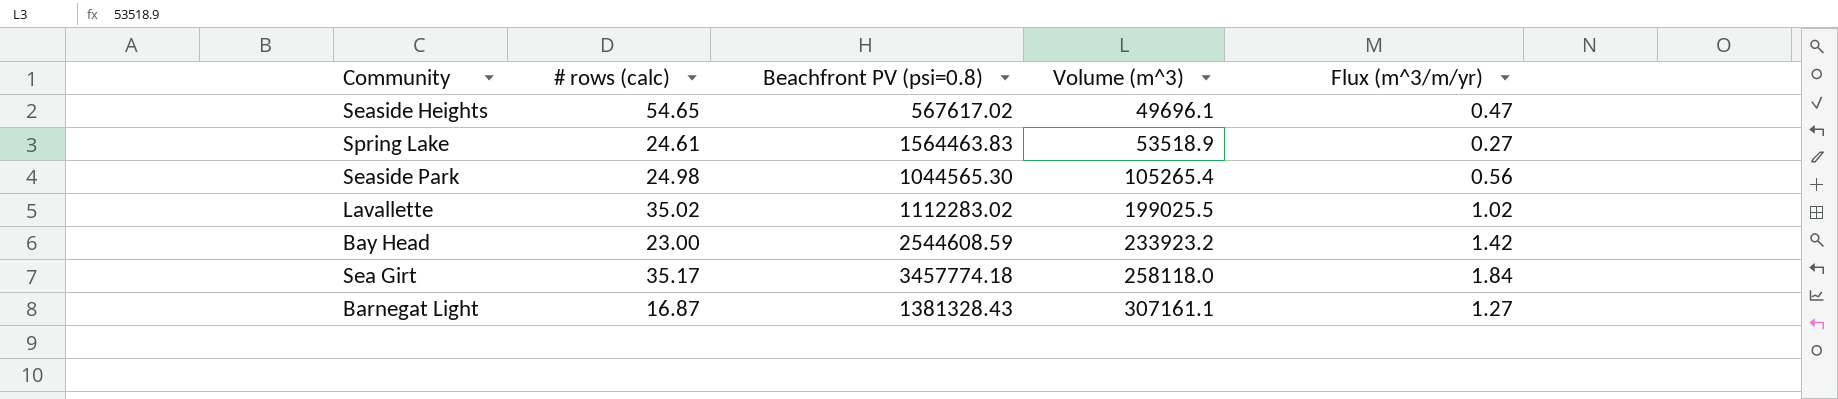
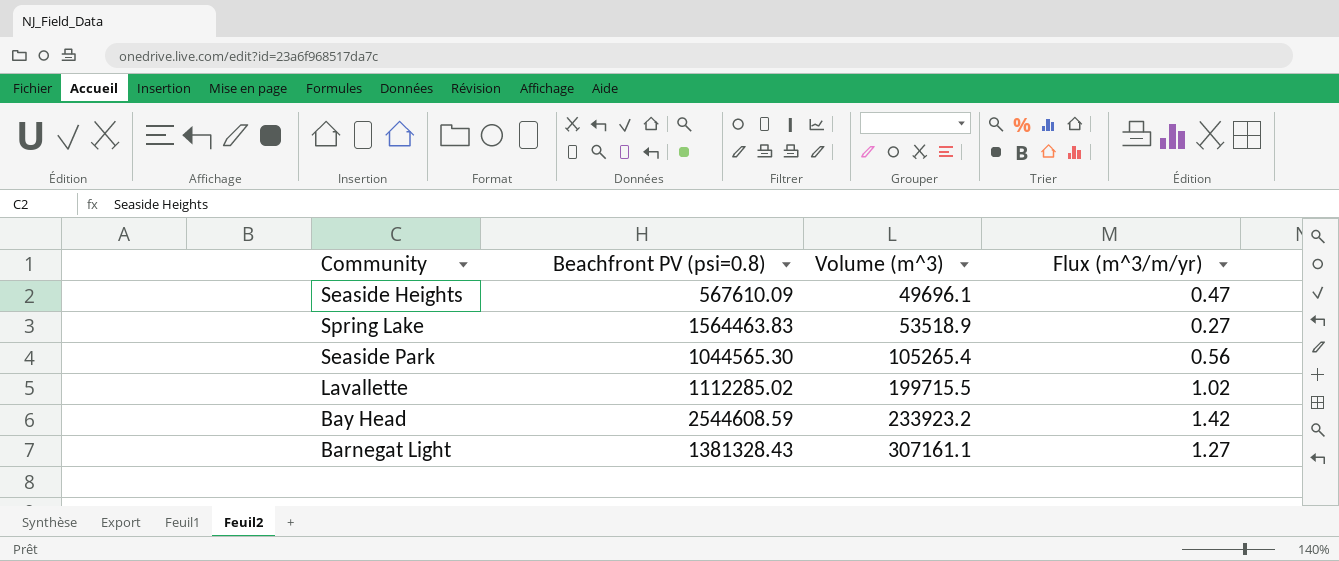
column # rows (calc) | position: 2 -> none
row Sea Girt: 35.17 | 3457774.18 | 258118.0 | 1.84 -> none
Seaside Heights | Beachfront PV (psi=0.8): 567617.02 -> 567610.09
Lavallette | Beachfront PV (psi=0.8): 1112283.02 -> 1112285.02
Lavallette | Volume (m^3): 199025.5 -> 199715.5

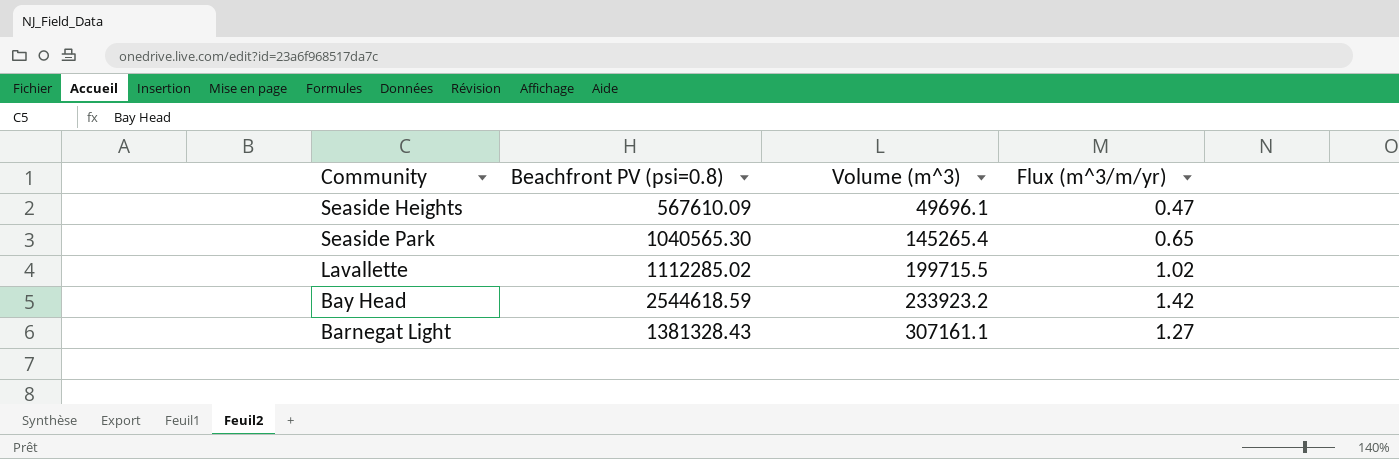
row Spring Lake: 1564463.83 | 53518.9 | 0.27 -> none
Seaside Park | Beachfront PV (psi=0.8): 1044565.30 -> 1040565.30
Seaside Park | Volume (m^3): 105265.4 -> 145265.4
Seaside Park | Flux (m^3/m/yr): 0.56 -> 0.65
Bay Head | Beachfront PV (psi=0.8): 2544608.59 -> 2544618.59

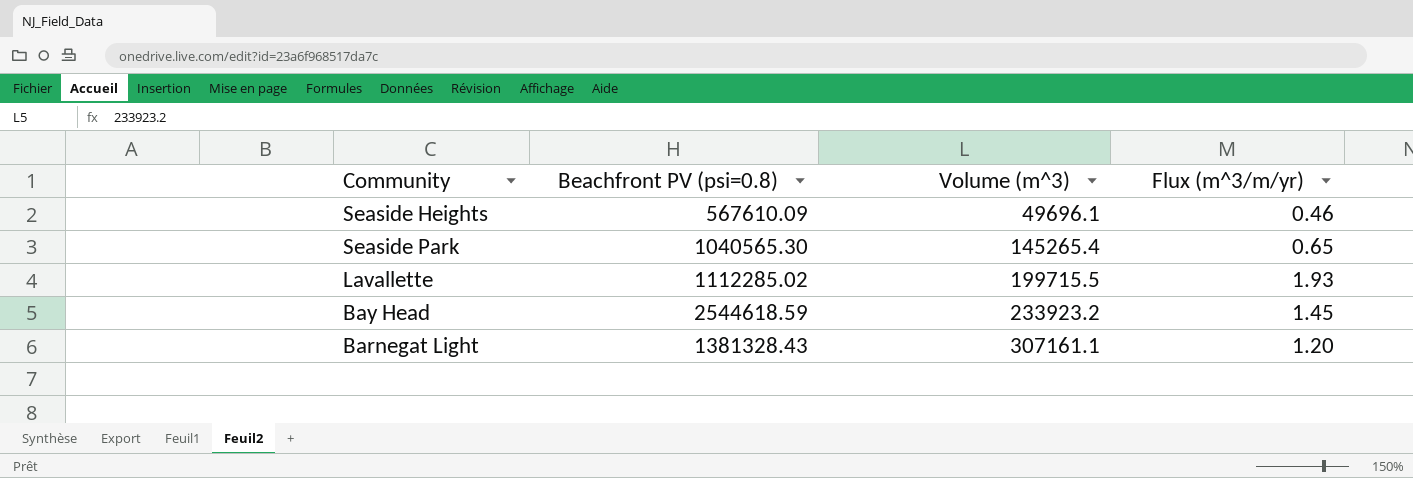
Seaside Heights | Flux (m^3/m/yr): 0.47 -> 0.46
Lavallette | Flux (m^3/m/yr): 1.02 -> 1.93
Bay Head | Flux (m^3/m/yr): 1.42 -> 1.45
Barnegat Light | Flux (m^3/m/yr): 1.27 -> 1.20

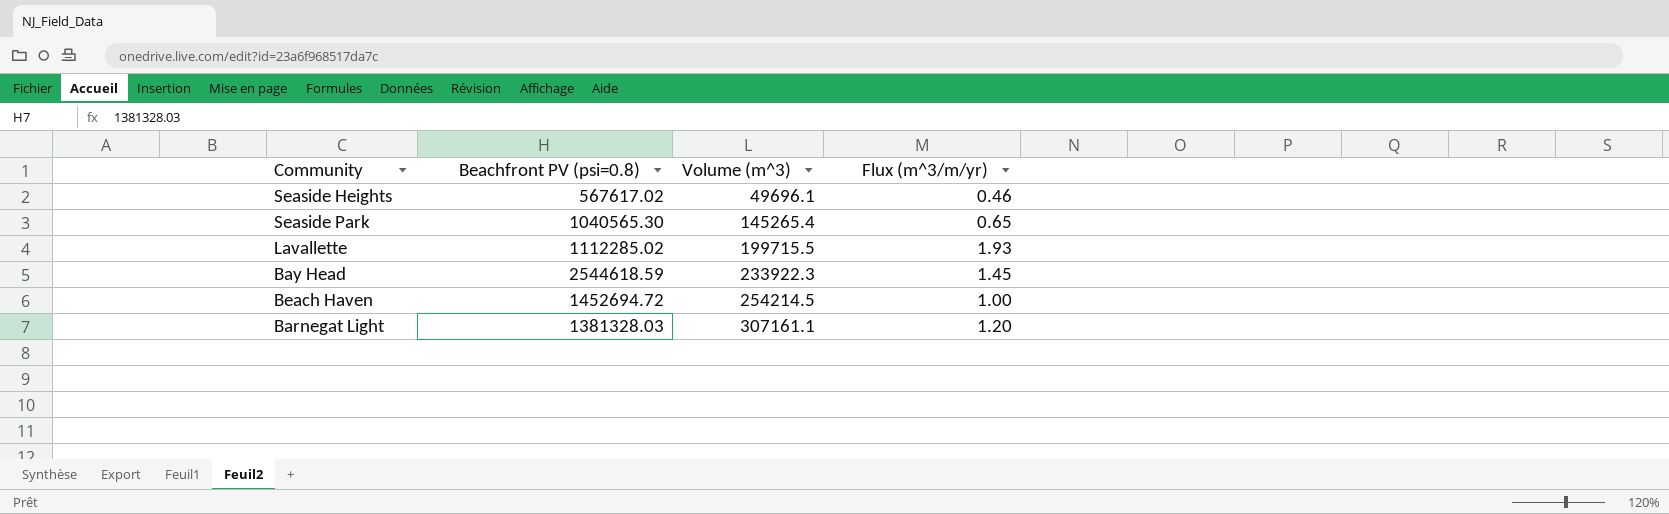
Seaside Heights | Beachfront PV (psi=0.8): 567610.09 -> 567617.02
Bay Head | Volume (m^3): 233923.2 -> 233922.3
row Beach Haven: none -> 1452694.72 | 254214.5 | 1.00
Barnegat Light | Beachfront PV (psi=0.8): 1381328.43 -> 1381328.03

